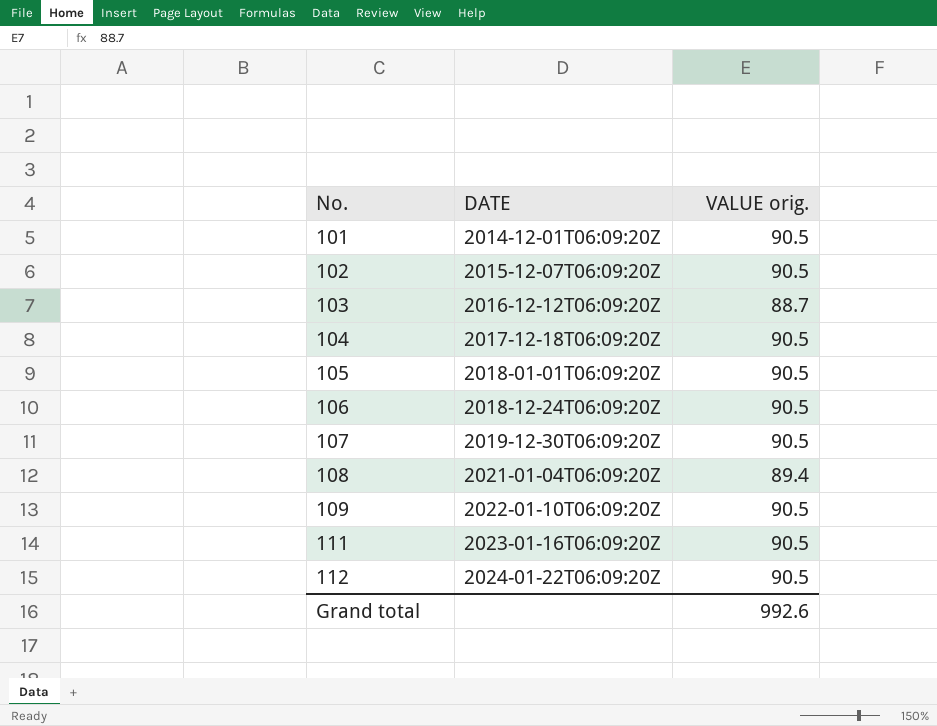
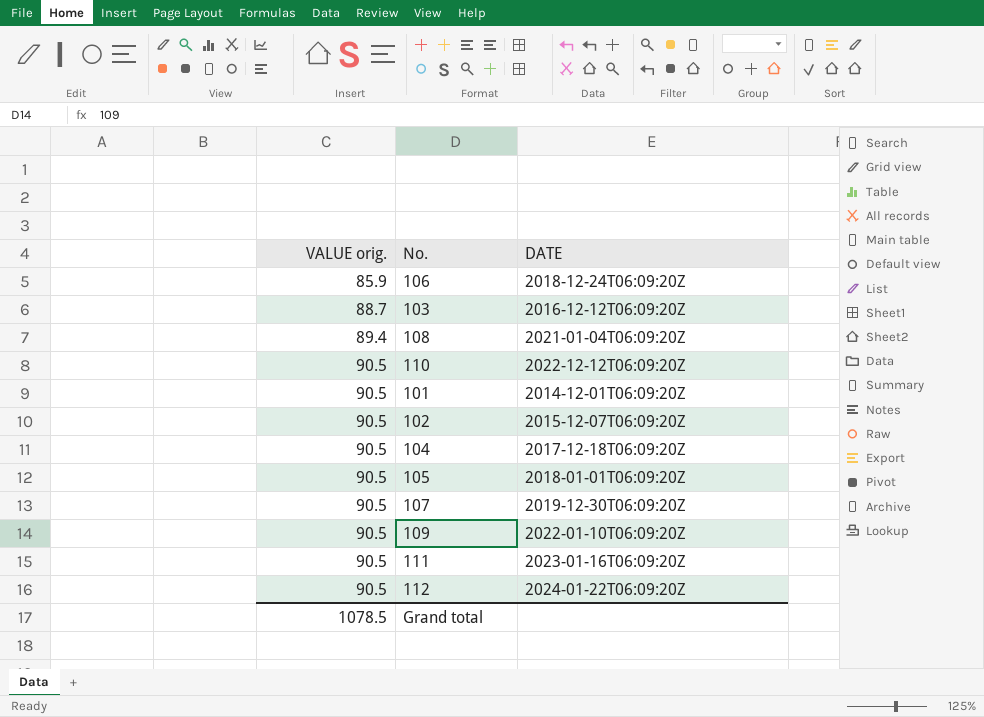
row order: No. ascending -> VALUE orig. ascending
column VALUE orig. | position: 3 -> 1
106 | VALUE orig.: 90.5 -> 85.9
row 110: none -> 90.5 | 2022-12-12T06:09:20Z
Grand total | VALUE orig.: 992.6 -> 1078.5

